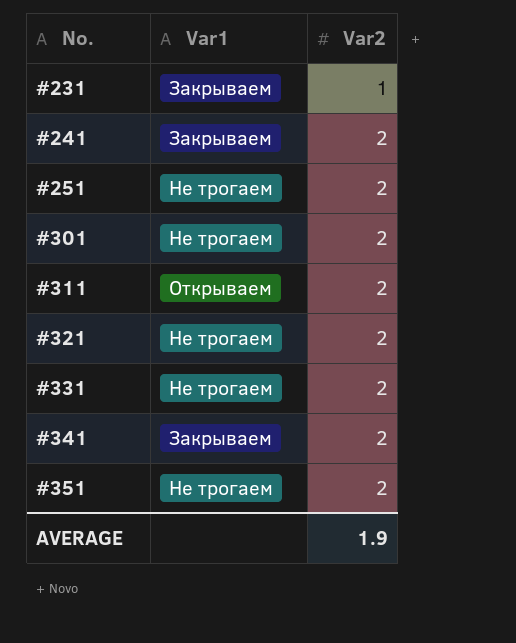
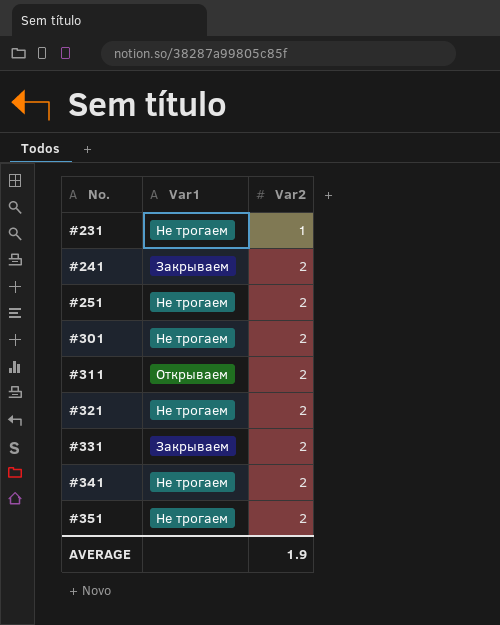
#231 | Var1: Закрываем -> Не трогаем
#331 | Var1: Не трогаем -> Закрываем
#341 | Var1: Закрываем -> Не трогаем

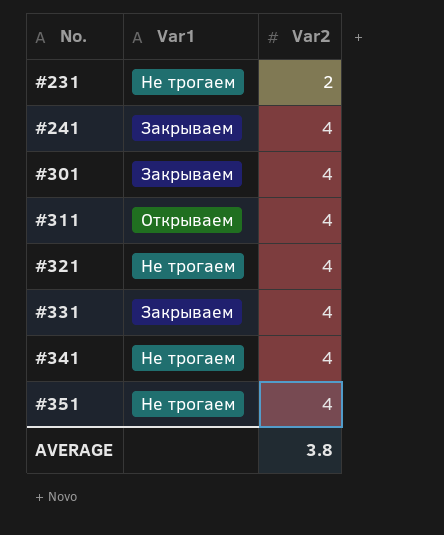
row #251: Не трогаем | 2 -> none
#231 | Var2: 1 -> 2
#241 | Var2: 2 -> 4
#301 | Var1: Не трогаем -> Закрываем
#301 | Var2: 2 -> 4
#311 | Var2: 2 -> 4
#321 | Var2: 2 -> 4
#331 | Var2: 2 -> 4
#341 | Var2: 2 -> 4
#351 | Var2: 2 -> 4
AVERAGE | Var2: 1.9 -> 3.8

